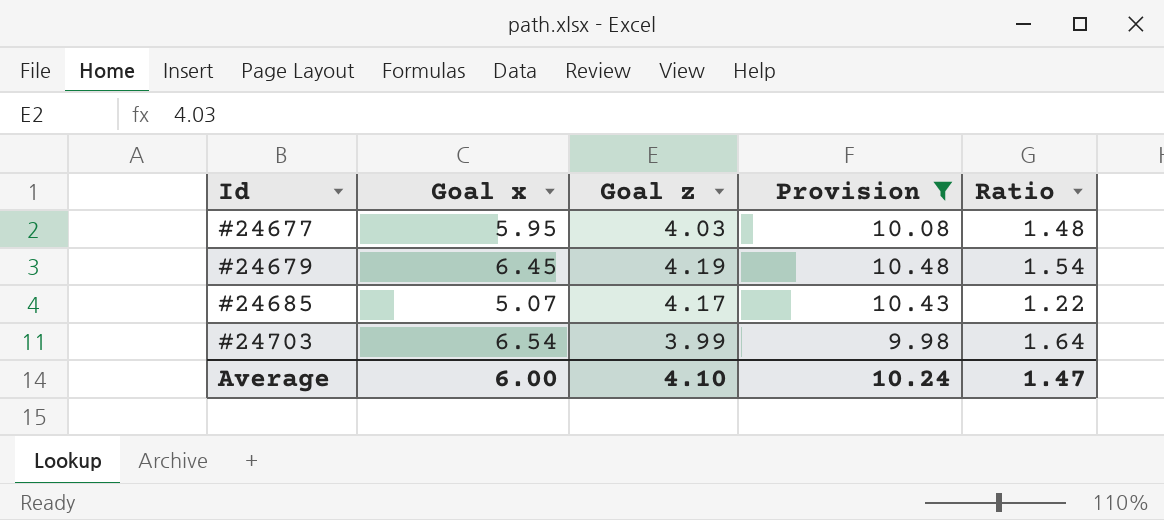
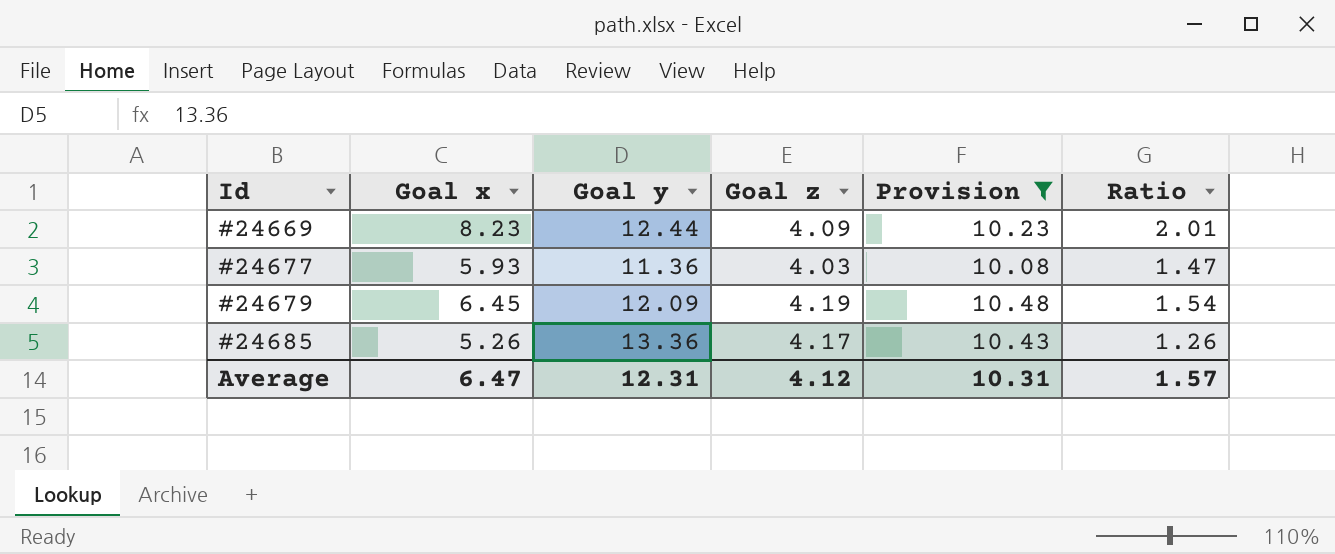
column Goal y | position: none -> 3
row #24703: 6.54 | 3.99 | 9.98 | 1.64 -> none
row #24669: none -> 8.23 | 12.44 | 4.09 | 10.23 | 2.01
#24677 | Goal x: 5.95 -> 5.93
#24677 | Ratio: 1.48 -> 1.47
#24685 | Goal x: 5.07 -> 5.26
#24685 | Ratio: 1.22 -> 1.26
Average | Goal x: 6.00 -> 6.47
Average | Goal z: 4.10 -> 4.12
Average | Provision: 10.24 -> 10.31
Average | Ratio: 1.47 -> 1.57

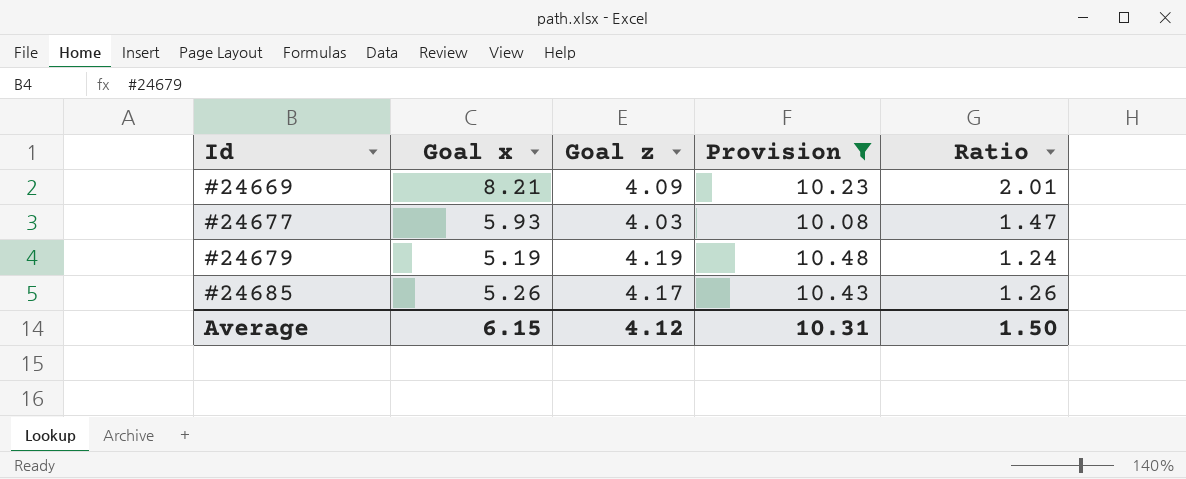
column Goal y | position: 3 -> none
#24669 | Goal x: 8.23 -> 8.21
#24679 | Goal x: 6.45 -> 5.19
#24679 | Ratio: 1.54 -> 1.24
Average | Goal x: 6.47 -> 6.15
Average | Ratio: 1.57 -> 1.50

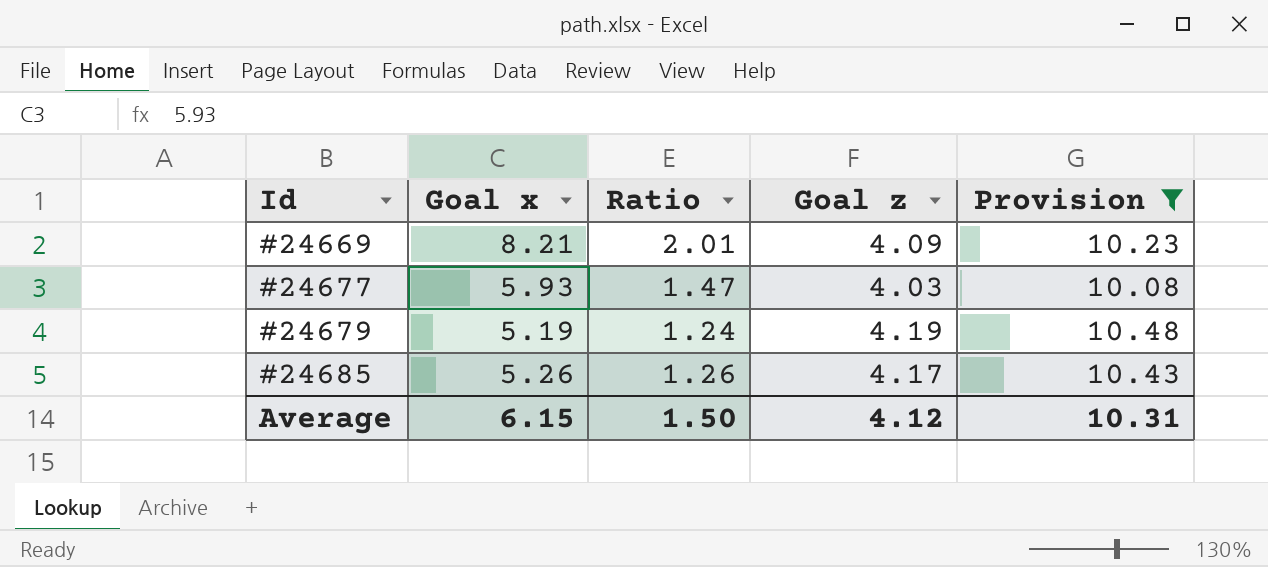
column Ratio | position: 5 -> 3

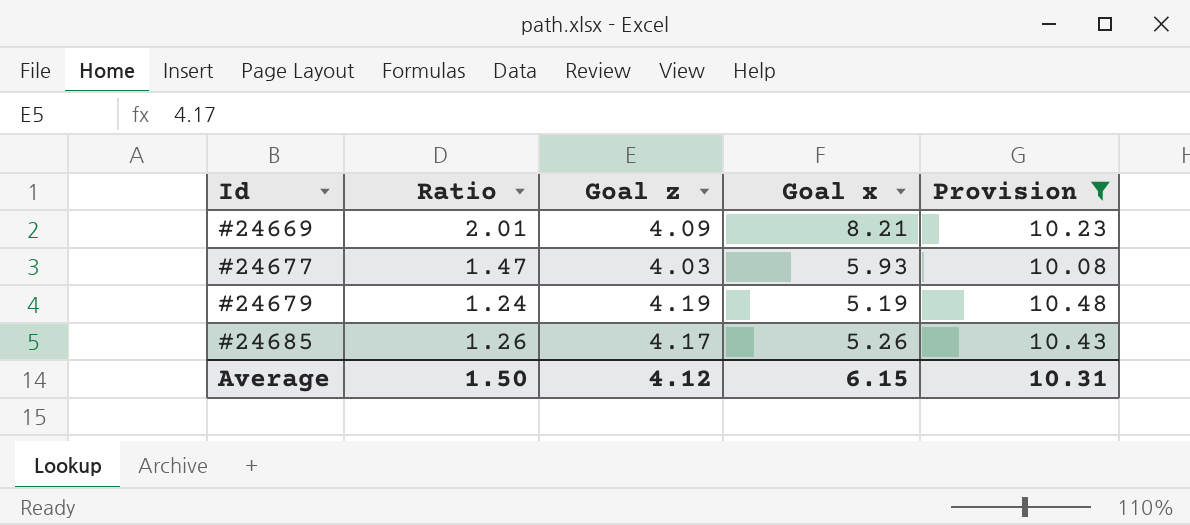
column Goal x | position: 2 -> 4

